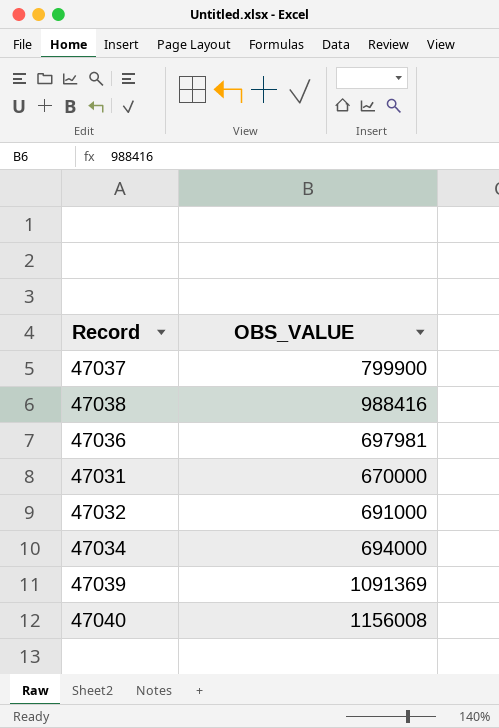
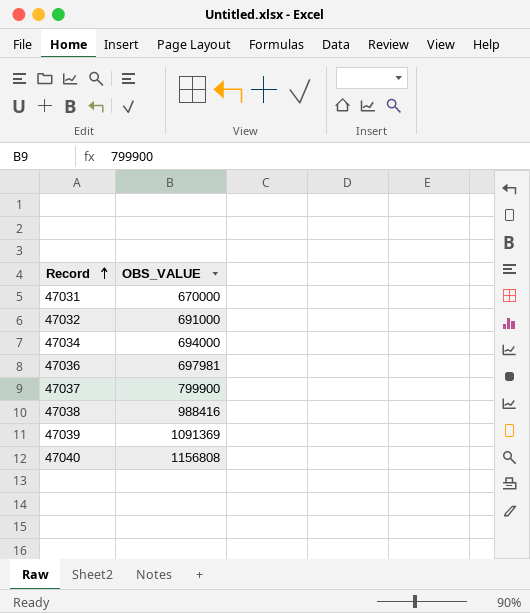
row order: none -> Record ascending
47040 | OBS_VALUE: 1156008 -> 1156808

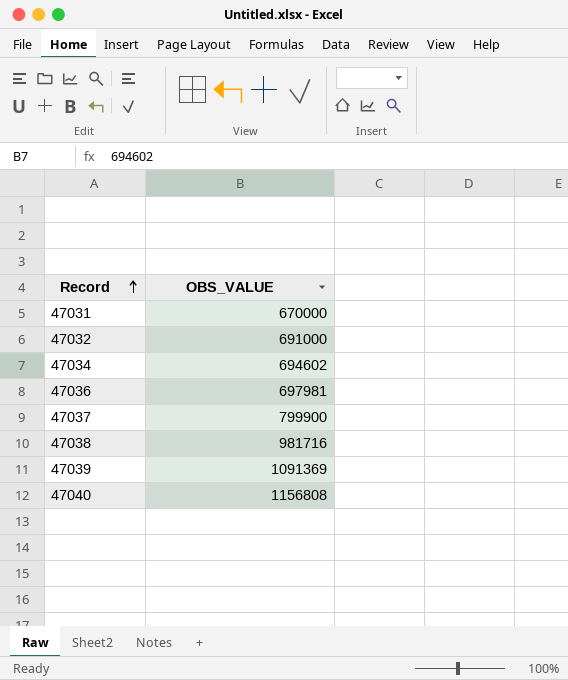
47034 | OBS_VALUE: 694000 -> 694602
47038 | OBS_VALUE: 988416 -> 981716

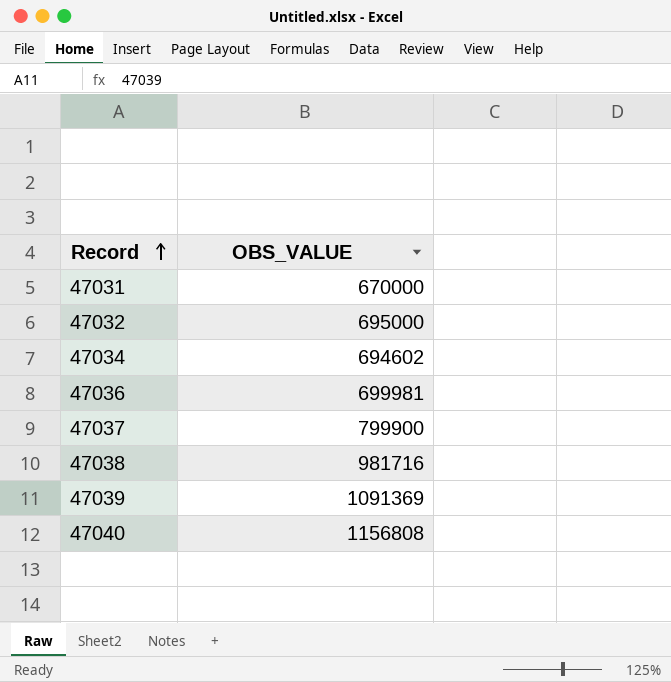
47032 | OBS_VALUE: 691000 -> 695000
47036 | OBS_VALUE: 697981 -> 699981

